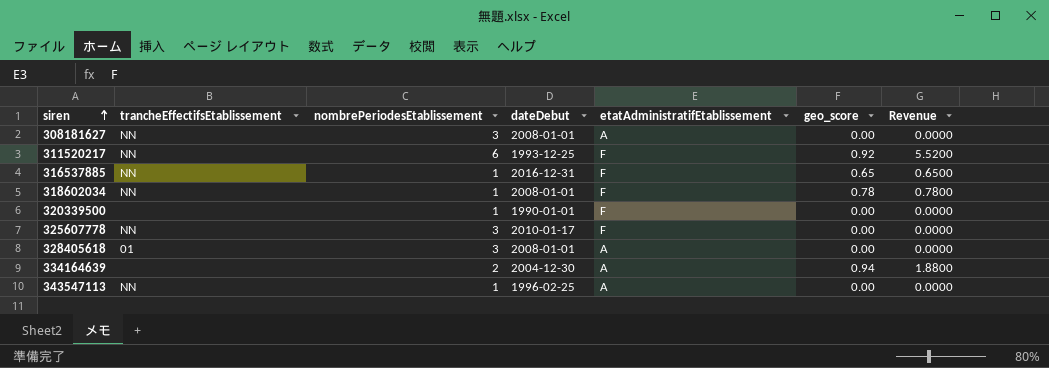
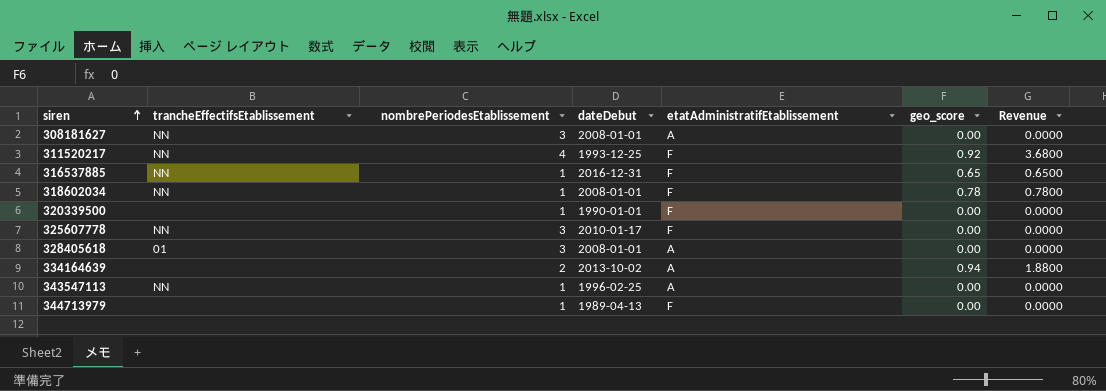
311520217 | nombrePeriodesEtablissement: 6 -> 4
311520217 | Revenue: 5.5200 -> 3.6800
334164639 | dateDebut: 2004-12-30 -> 2013-10-02
row 344713979: none -> none | 1 | 1989-04-13 | F | 0.00 | 0.0000

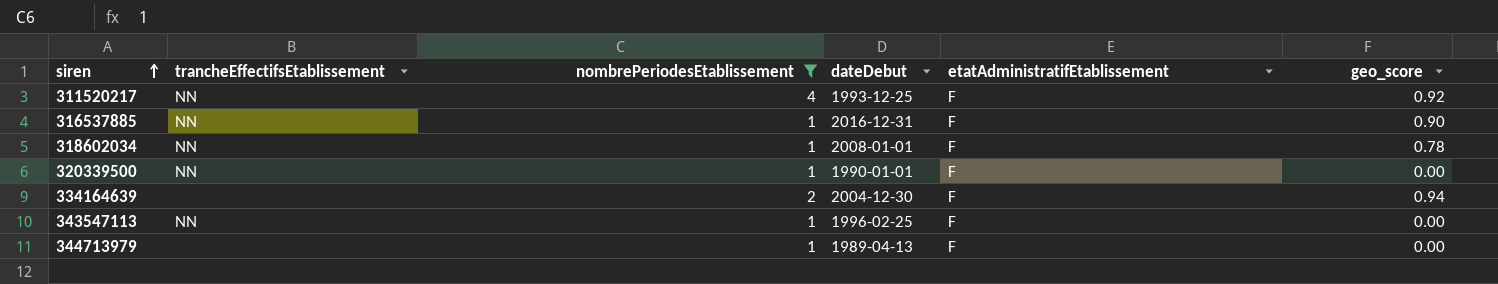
filter: none -> nombrePeriodesEtablissement != 3
column Revenue | formula: [nombrePeriodesEtablissement] * [geo_score] -> none
316537885 | geo_score: 0.65 -> 0.90
320339500 | trancheEffectifsEtablissement: none -> NN
334164639 | dateDebut: 2013-10-02 -> 2004-12-30
334164639 | etatAdministratifEtablissement: A -> F
343547113 | etatAdministratifEtablissement: A -> F

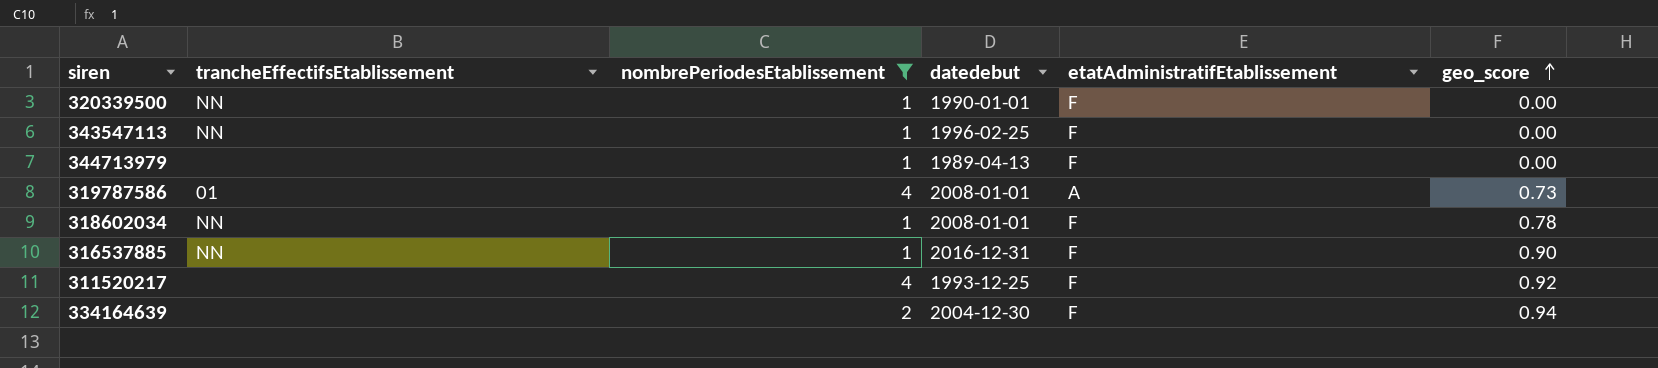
row order: siren ascending -> geo_score ascending
column name: dateDebut -> datedebut
row 319787586: none -> 01 | 4 | 2008-01-01 | A | 0.73
311520217 | trancheEffectifsEtablissement: NN -> none

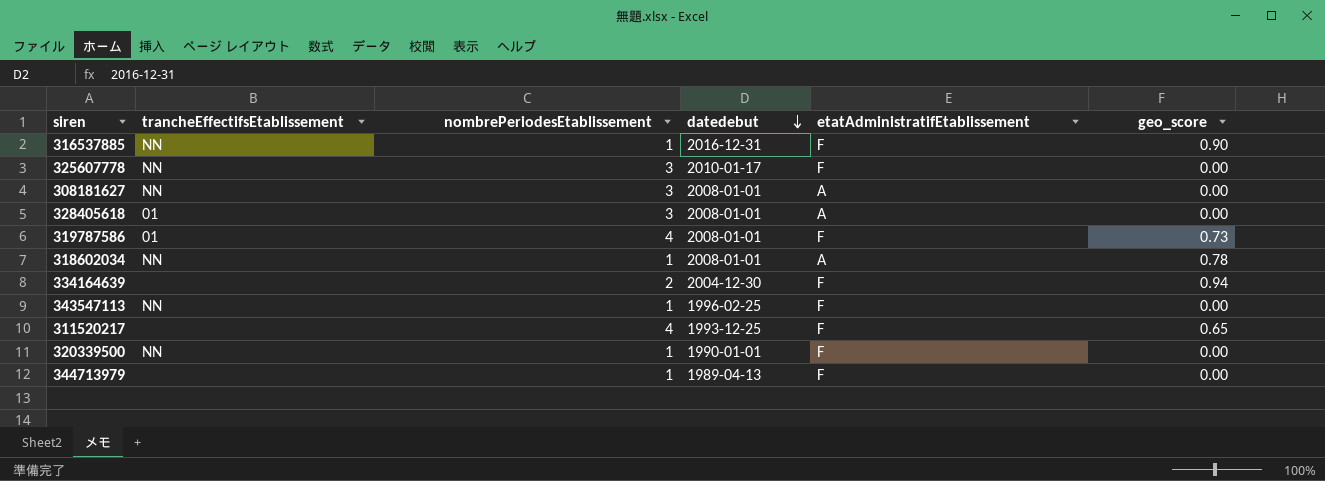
filter: nombrePeriodesEtablissement != 3 -> none
row order: geo_score ascending -> datedebut descending
319787586 | etatAdministratifEtablissement: A -> F
318602034 | etatAdministratifEtablissement: F -> A
311520217 | geo_score: 0.92 -> 0.65

